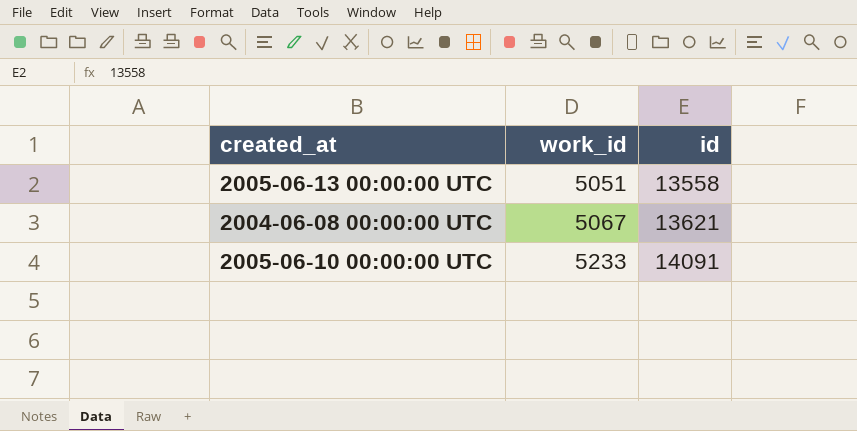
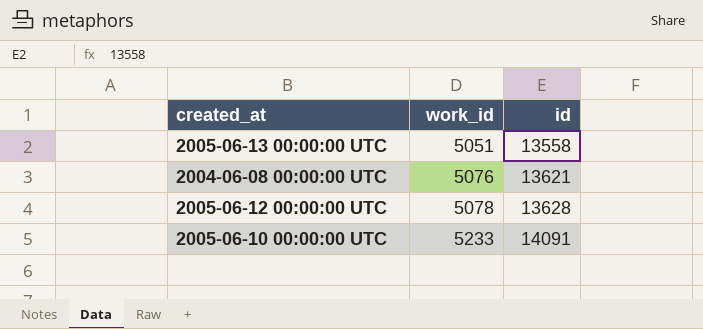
2004-06-08 00:00:00 UTC | work_id: 5067 -> 5076
row 2005-06-12 00:00:00 UTC: none -> 5078 | 13628

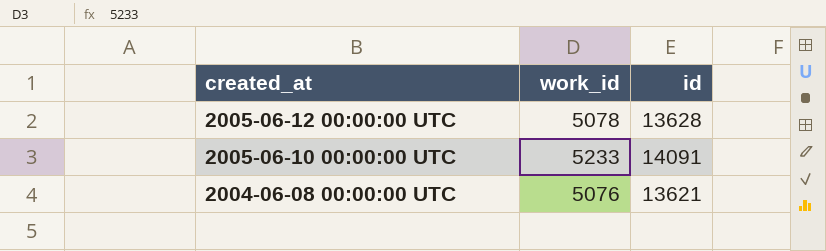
row order: work_id ascending -> created_at descending
row 2005-06-13 00:00:00 UTC: 5051 | 13558 -> none

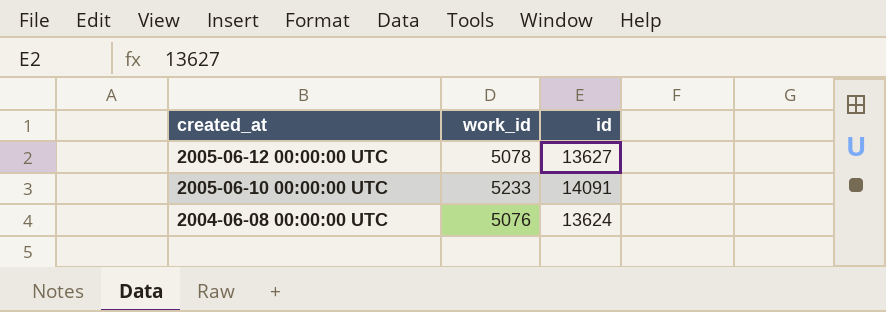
2005-06-12 00:00:00 UTC | id: 13628 -> 13627
2004-06-08 00:00:00 UTC | id: 13621 -> 13624

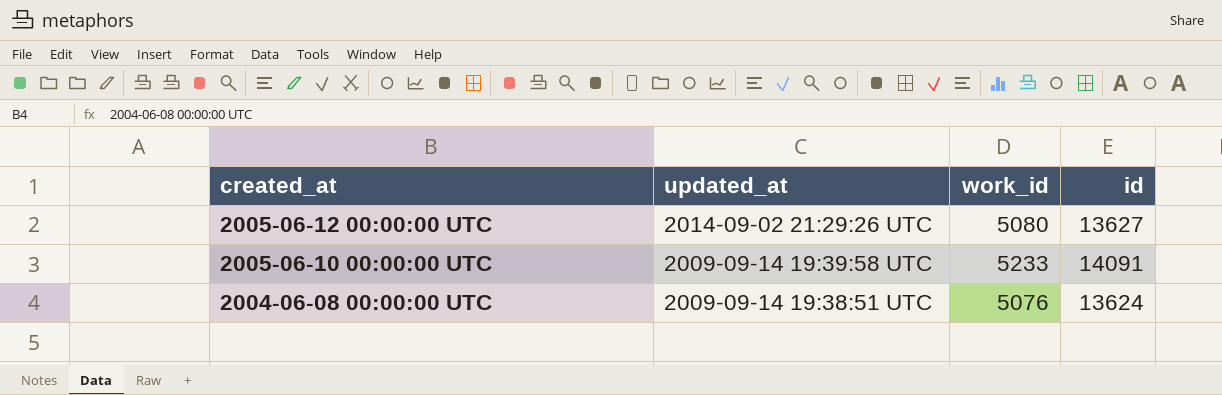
column updated_at | position: none -> 2
2005-06-12 00:00:00 UTC | work_id: 5078 -> 5080

